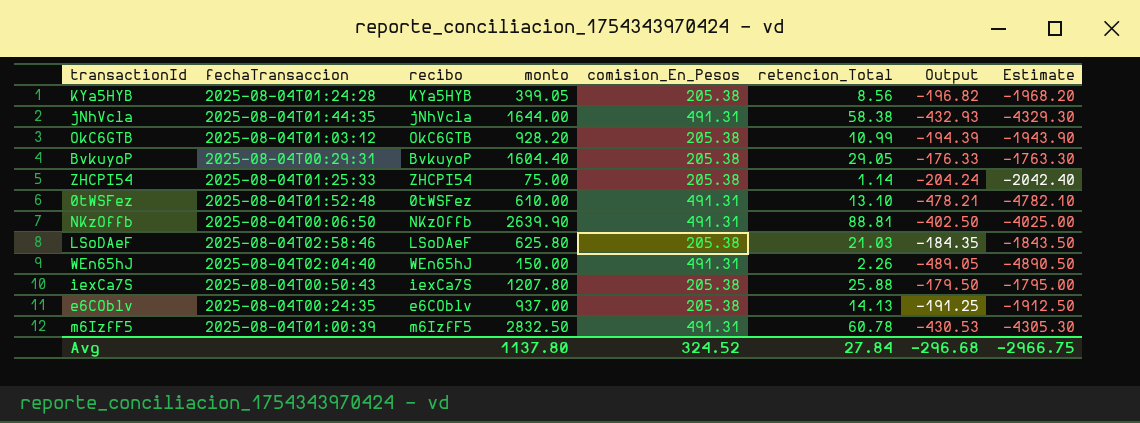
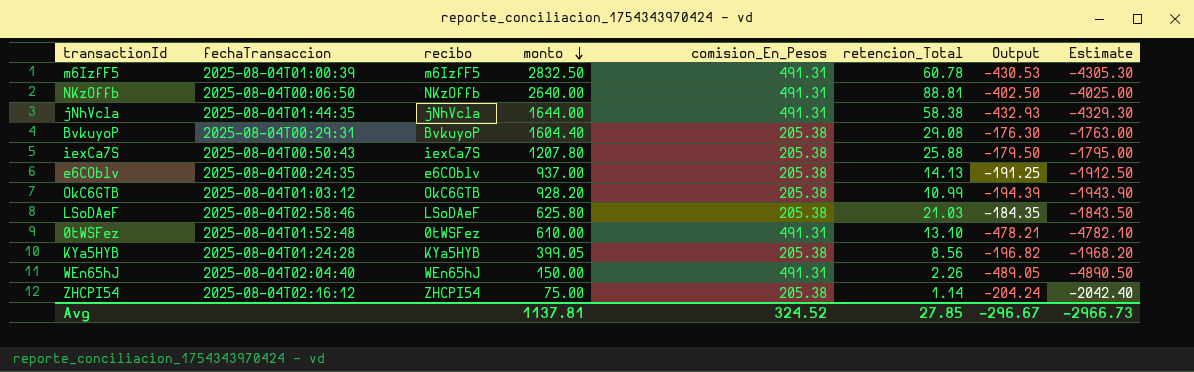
row order: none -> monto descending
NKzOffb | monto: 2639.90 -> 2640.00
BvkuyoP | retencion_Total: 29.05 -> 29.08
BvkuyoP | Output: -176.33 -> -176.30
BvkuyoP | Estimate: -1763.30 -> -1763.00
ZHCPI54 | fechaTransaccion: 2025-08-04T01:25:33 -> 2025-08-04T02:16:12
Avg | monto: 1137.80 -> 1137.81
Avg | retencion_Total: 27.84 -> 27.85
Avg | Output: -296.68 -> -296.67
Avg | Estimate: -2966.75 -> -2966.73

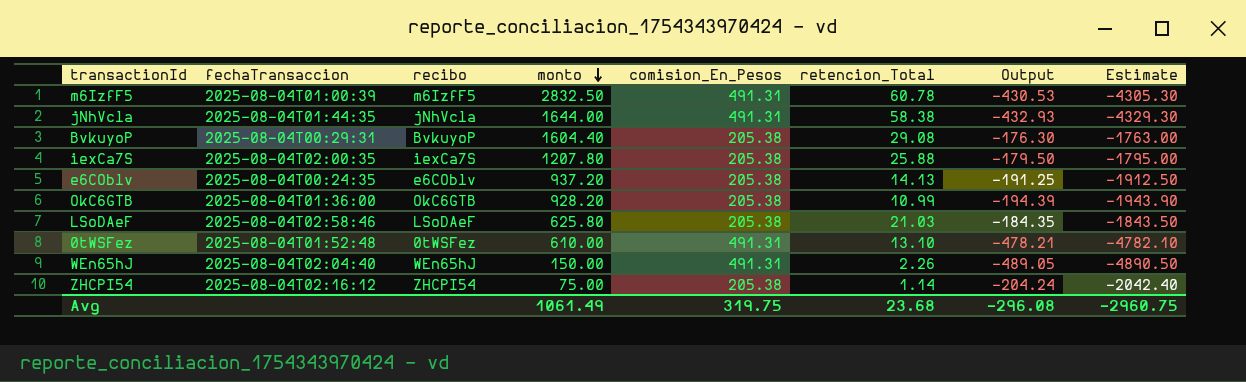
row NKzOffb: 2025-08-04T00:06:50 | NKzOffb | 2640.00 | 491.31 | 88.81 | -402.50 | -4025.00 -> none
row KYa5HYB: 2025-08-04T01:24:28 | KYa5HYB | 399.05 | 205.38 | 8.56 | -196.82 | -1968.20 -> none
iexCa7S | fechaTransaccion: 2025-08-04T00:50:43 -> 2025-08-04T02:00:35
e6COblv | monto: 937.00 -> 937.20
OkC6GTB | fechaTransaccion: 2025-08-04T01:03:12 -> 2025-08-04T01:36:00
Avg | monto: 1137.81 -> 1061.49
Avg | comision_En_Pesos: 324.52 -> 319.75
Avg | retencion_Total: 27.85 -> 23.68
Avg | Output: -296.67 -> -296.08
Avg | Estimate: -2966.73 -> -2960.75

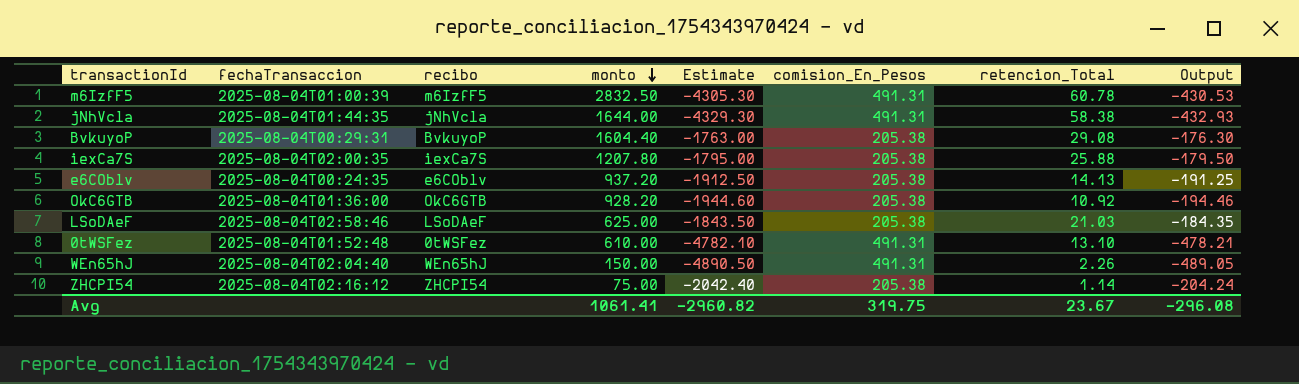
column Estimate | position: 8 -> 5
OkC6GTB | Estimate: -1943.90 -> -1944.60
OkC6GTB | retencion_Total: 10.99 -> 10.92
OkC6GTB | Output: -194.39 -> -194.46
LSoDAeF | monto: 625.80 -> 625.00
Avg | monto: 1061.49 -> 1061.41
Avg | Estimate: -2960.75 -> -2960.82
Avg | retencion_Total: 23.68 -> 23.67

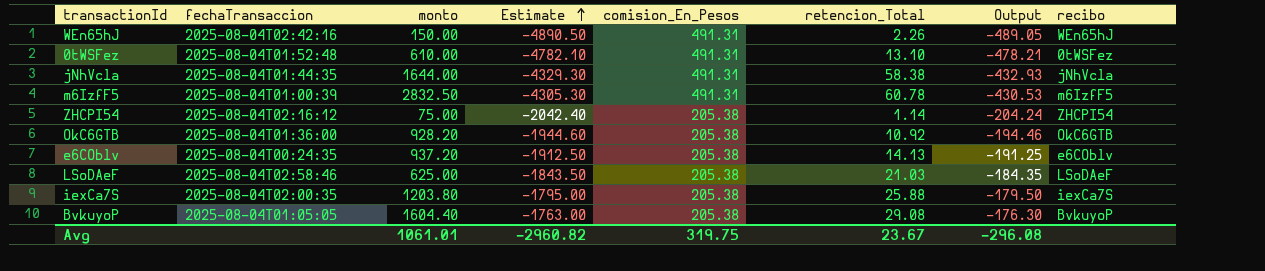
row order: monto descending -> Estimate ascending
column recibo | position: 3 -> 8
WEn65hJ | fechaTransaccion: 2025-08-04T02:04:40 -> 2025-08-04T02:42:16
iexCa7S | monto: 1207.80 -> 1203.80
BvkuyoP | fechaTransaccion: 2025-08-04T00:29:31 -> 2025-08-04T01:05:05
Avg | monto: 1061.41 -> 1061.01

